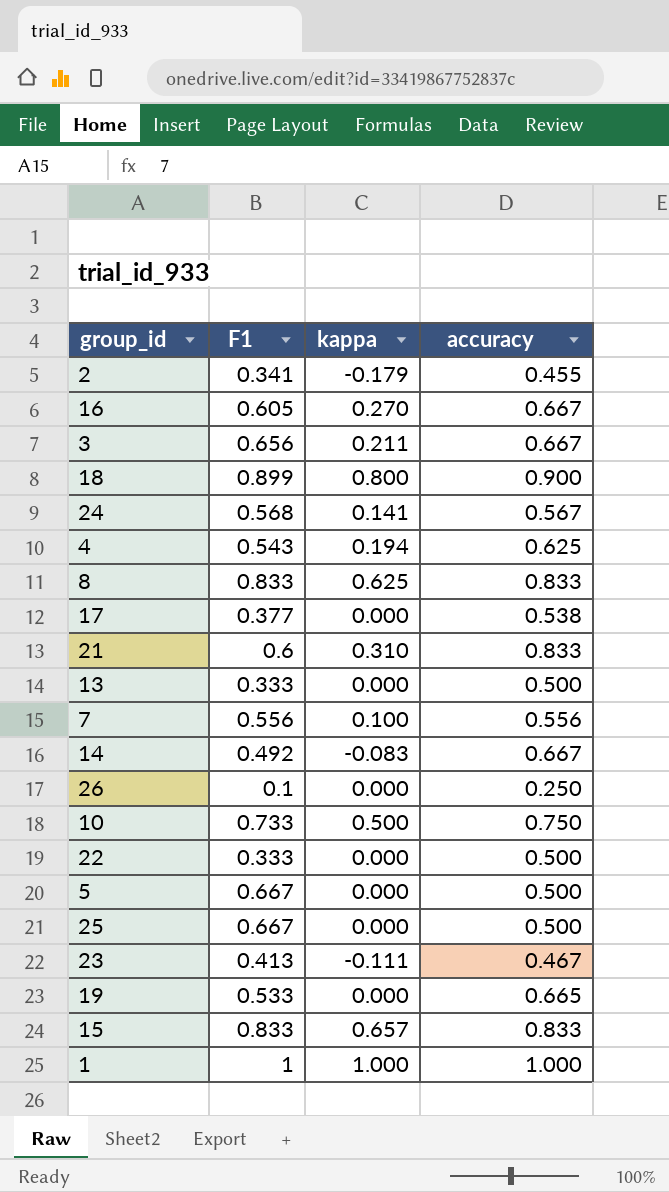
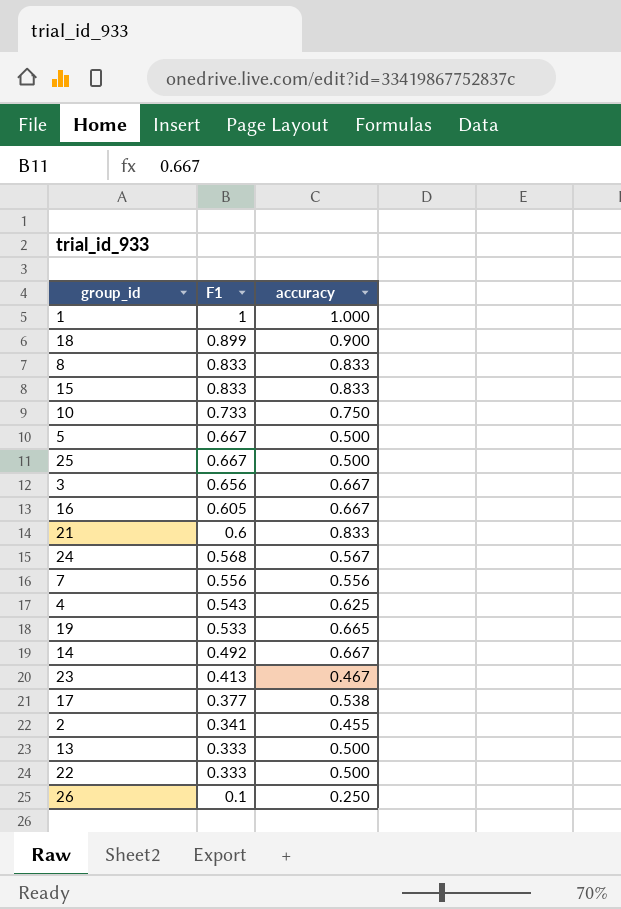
row order: none -> F1 descending
column kappa | position: 3 -> none

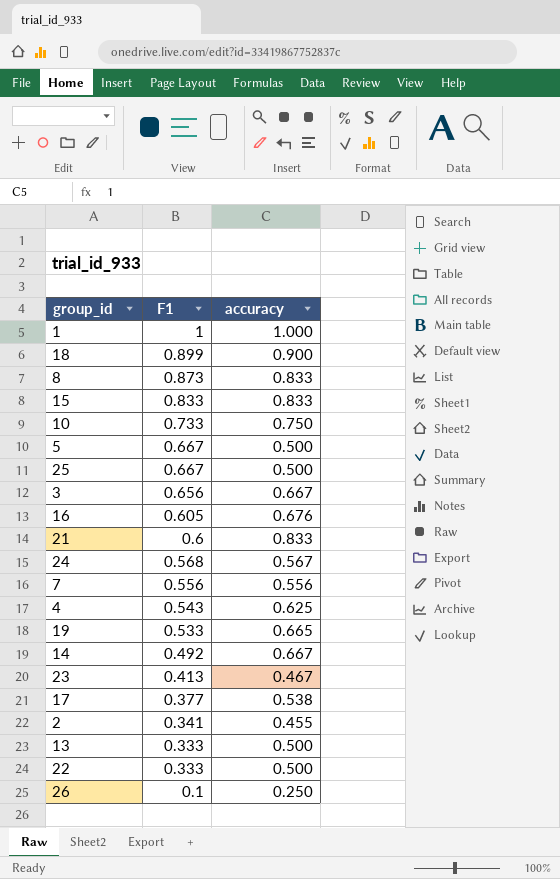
8 | F1: 0.833 -> 0.873
16 | accuracy: 0.667 -> 0.676

